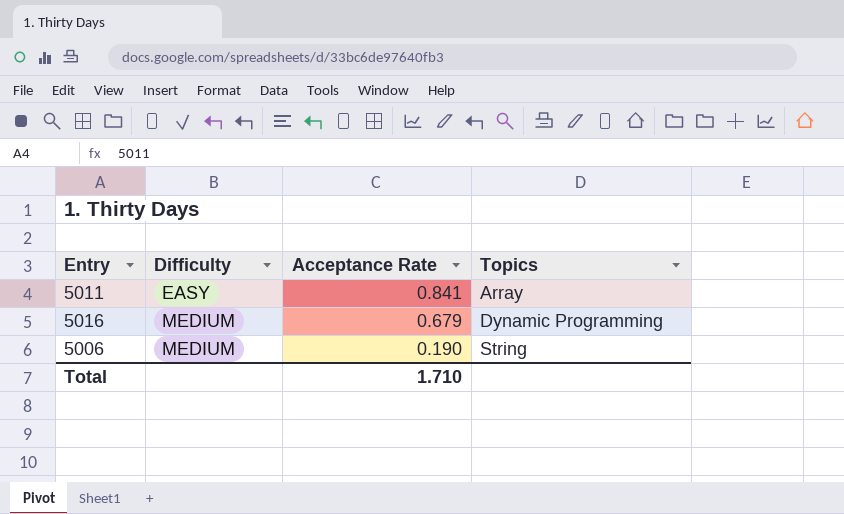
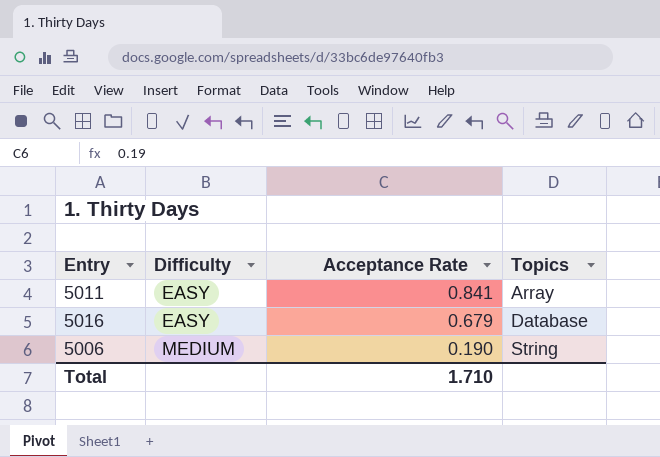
5016 | Difficulty: MEDIUM -> EASY
5016 | Topics: Dynamic Programming -> Database

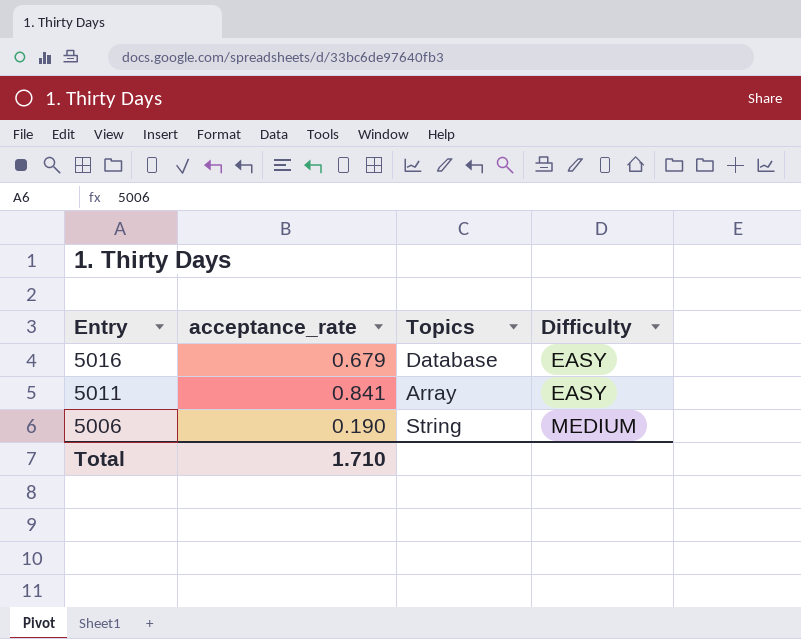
row order: Difficulty ascending -> Entry descending
column name: Acceptance Rate -> acceptance_rate
column Difficulty | position: 2 -> 4

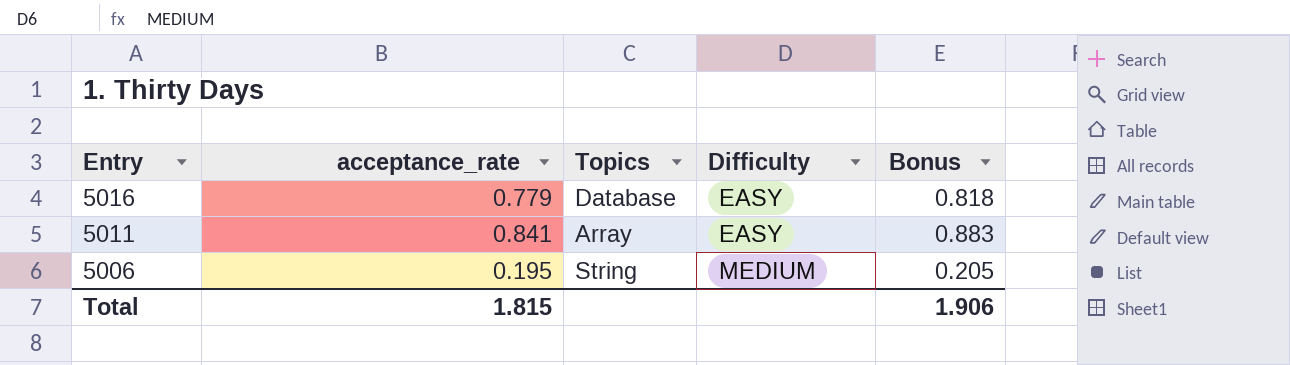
column Bonus | formula: none -> [acceptance_rate] * 1.05
5016 | acceptance_rate: 0.679 -> 0.779
5006 | acceptance_rate: 0.190 -> 0.195
Total | acceptance_rate: 1.710 -> 1.815

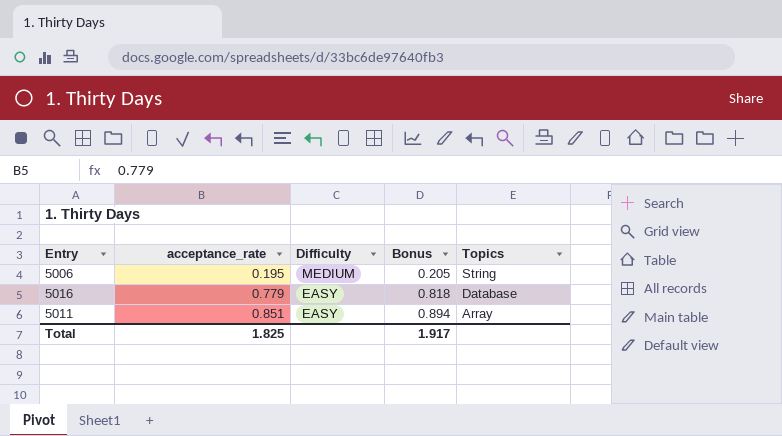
row order: Entry descending -> acceptance_rate ascending
column Topics | position: 3 -> 5
5011 | acceptance_rate: 0.841 -> 0.851
5011 | Bonus: 0.883 -> 0.894
Total | acceptance_rate: 1.815 -> 1.825
Total | Bonus: 1.906 -> 1.917

